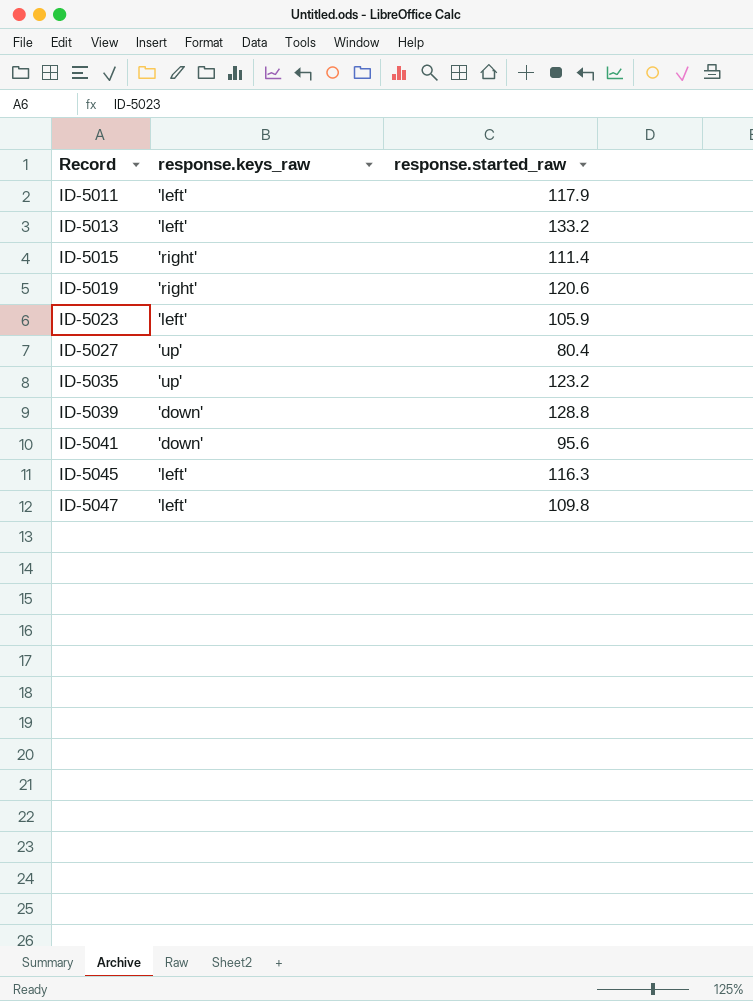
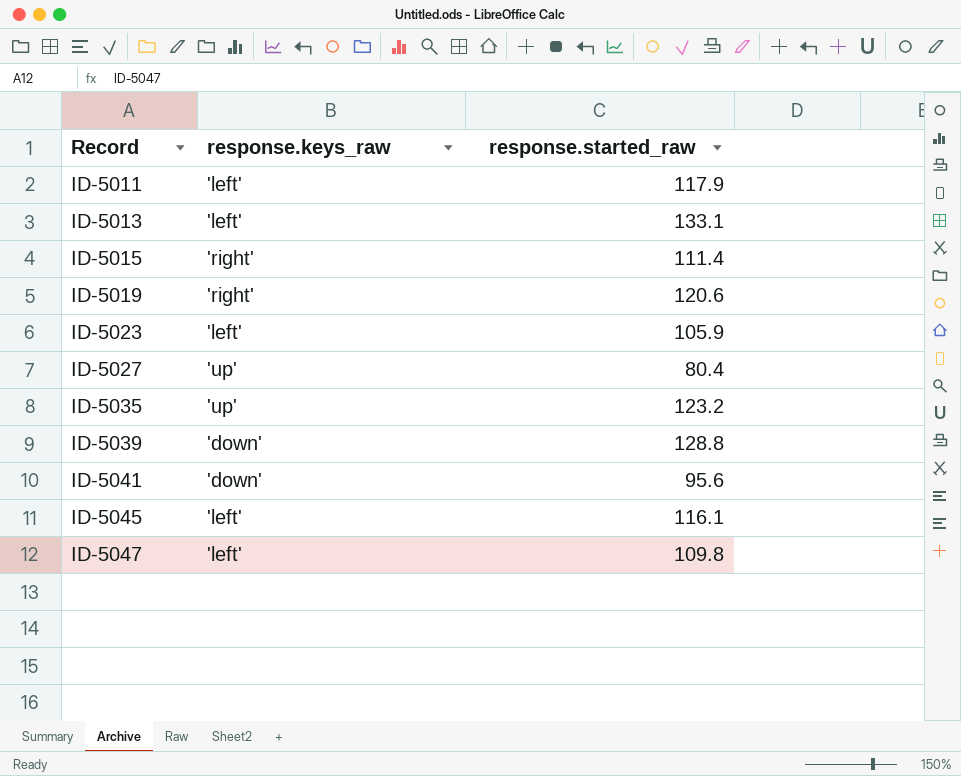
ID-5013 | response.started_raw: 133.2 -> 133.1
ID-5045 | response.started_raw: 116.3 -> 116.1

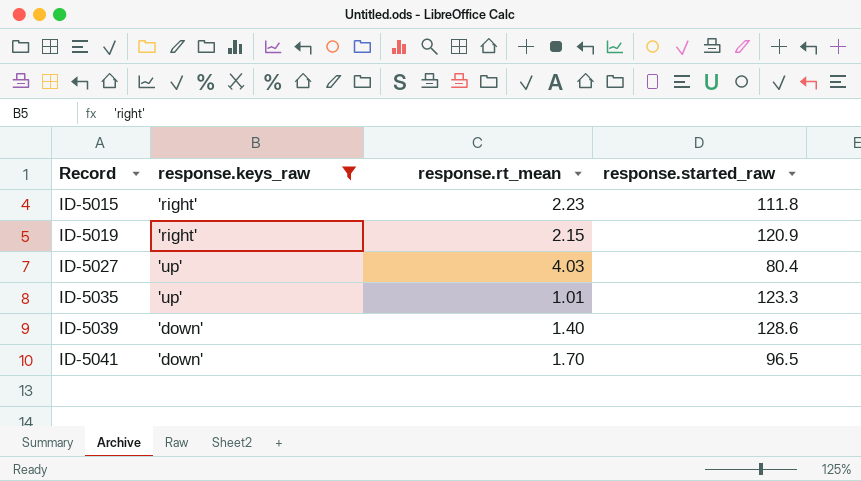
filter: none -> response.keys_raw != 'left'
column response.rt_mean | position: none -> 3
ID-5015 | response.started_raw: 111.4 -> 111.8
ID-5019 | response.started_raw: 120.6 -> 120.9
ID-5035 | response.started_raw: 123.2 -> 123.3
ID-5039 | response.started_raw: 128.8 -> 128.6
ID-5041 | response.started_raw: 95.6 -> 96.5

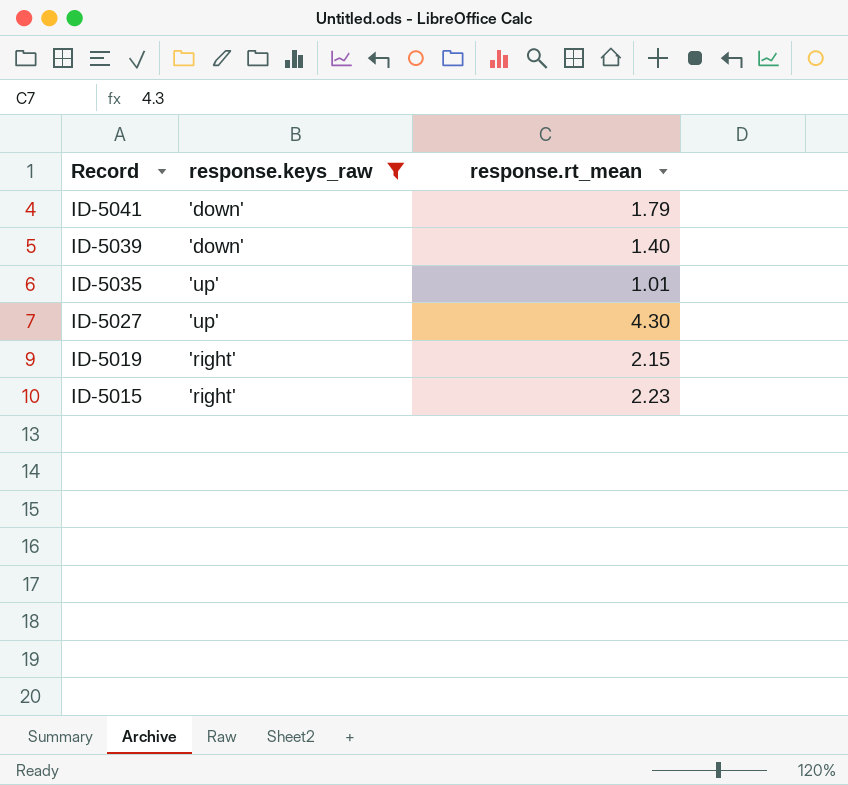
row order: Record ascending -> Record descending
column response.started_raw | position: 4 -> none
ID-5041 | response.rt_mean: 1.70 -> 1.79
ID-5027 | response.rt_mean: 4.03 -> 4.30

